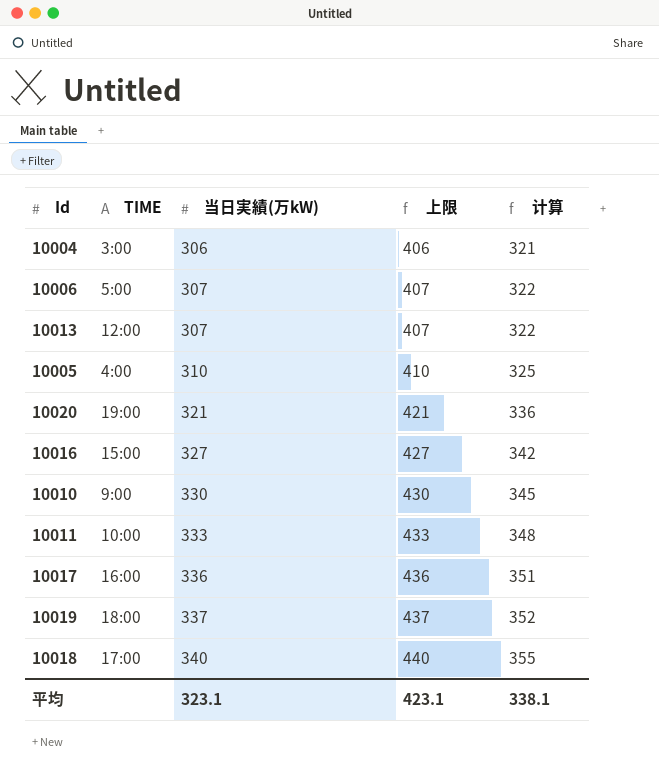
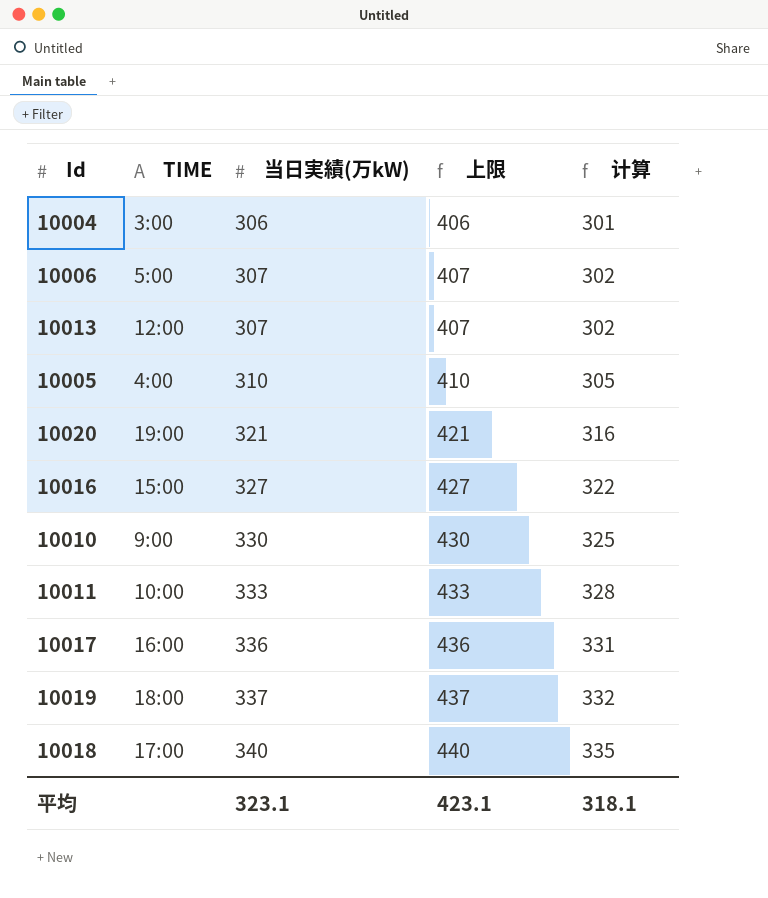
column 计算 | formula: [当日実績(万kW)] + 15 -> [当日実績(万kW)] - 5
平均 | 计算: 338.1 -> 318.1

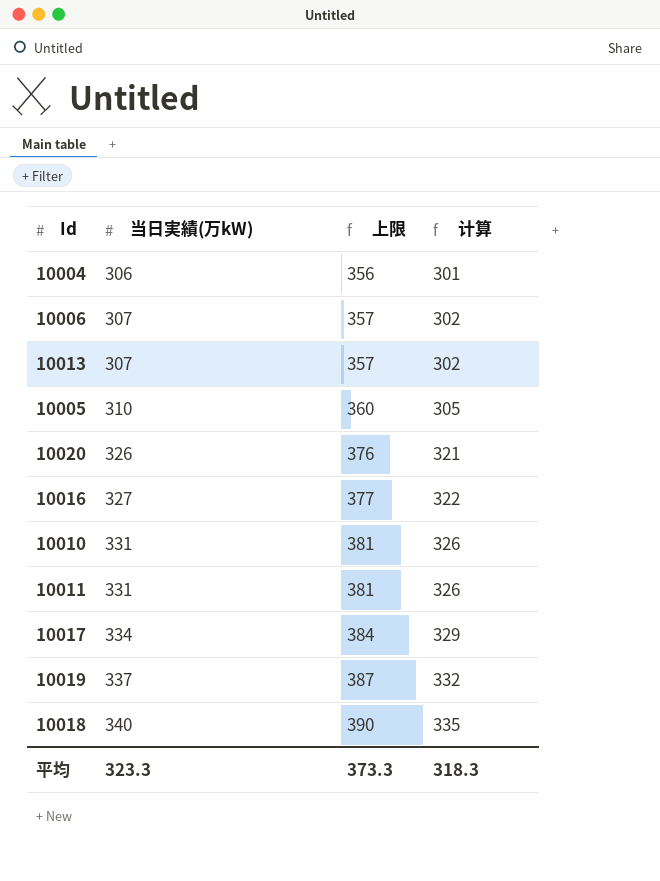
column TIME | position: 2 -> none
column 上限 | formula: [当日実績(万kW)] + 100 -> [当日実績(万kW)] + 50
10020 | 当日実績(万kW): 321 -> 326
10020 | 计算: 316 -> 321
10010 | 当日実績(万kW): 330 -> 331
10010 | 计算: 325 -> 326
10011 | 当日実績(万kW): 333 -> 331
10011 | 计算: 328 -> 326
10017 | 当日実績(万kW): 336 -> 334
10017 | 计算: 331 -> 329
平均 | 当日実績(万kW): 323.1 -> 323.3
平均 | 上限: 423.1 -> 373.3
平均 | 计算: 318.1 -> 318.3

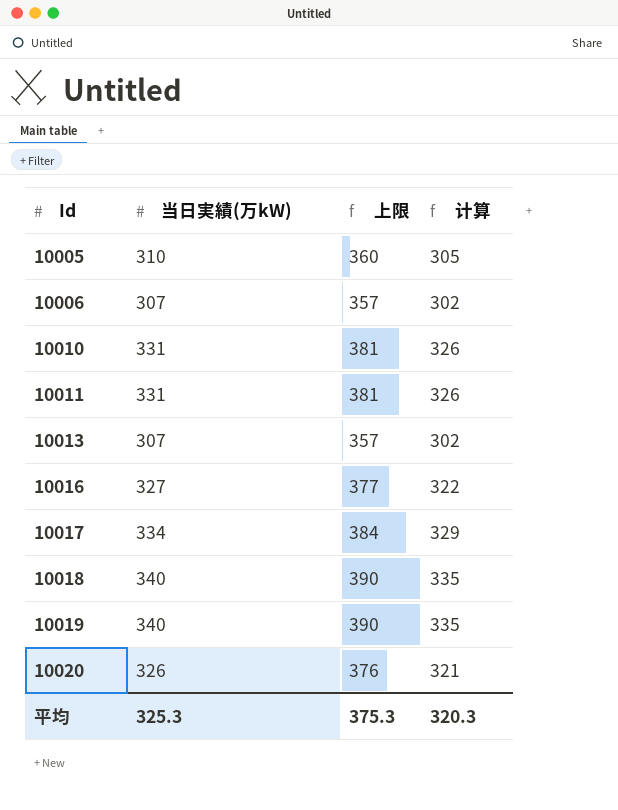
row order: 当日実績(万kW) ascending -> Id ascending
row 10004: 306 | 356 | 301 -> none
10019 | 当日実績(万kW): 337 -> 340
10019 | 上限: 387 -> 390
10019 | 计算: 332 -> 335
平均 | 当日実績(万kW): 323.3 -> 325.3
平均 | 上限: 373.3 -> 375.3
平均 | 计算: 318.3 -> 320.3

